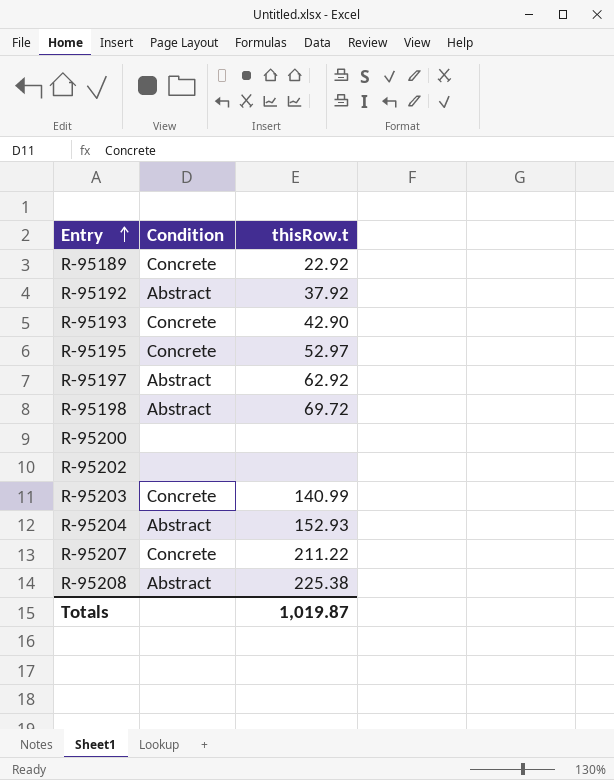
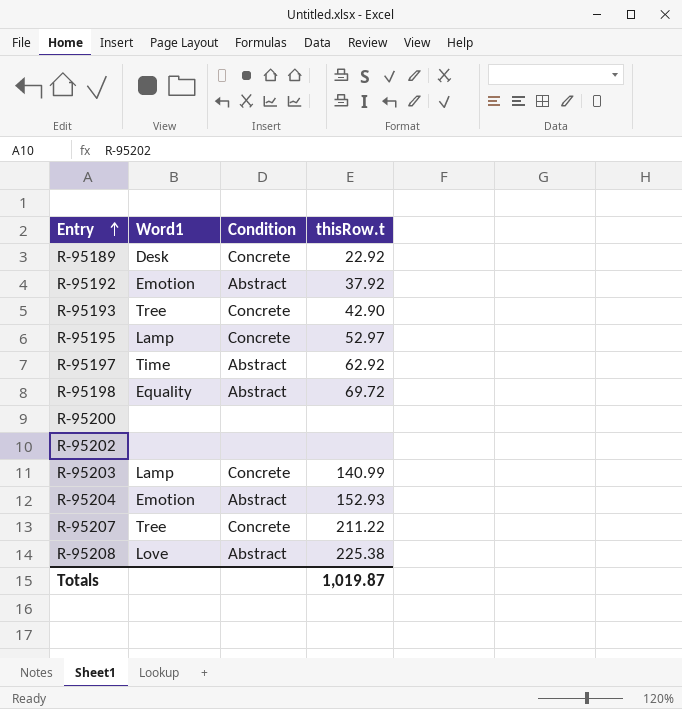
column Word1 | position: none -> 2

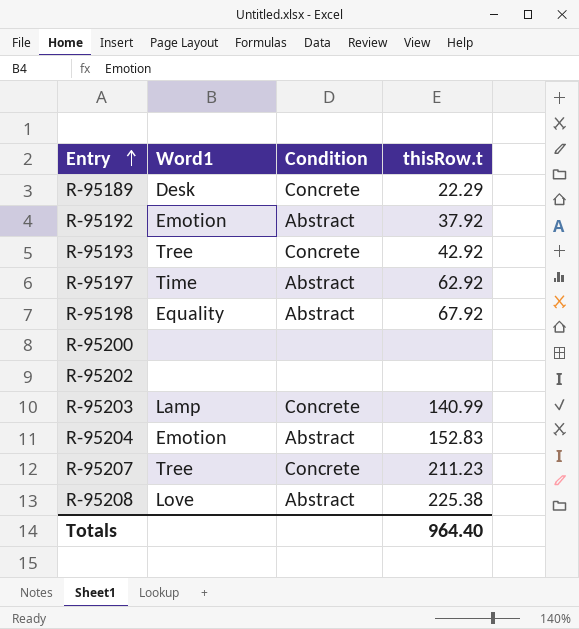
row R-95195: Lamp | Concrete | 52.97 -> none
R-95189 | thisRow.t: 22.92 -> 22.29
R-95193 | thisRow.t: 42.90 -> 42.92
R-95198 | thisRow.t: 69.72 -> 67.92
R-95204 | thisRow.t: 152.93 -> 152.83
R-95207 | thisRow.t: 211.22 -> 211.23
Totals | thisRow.t: 1,019.87 -> 964.40

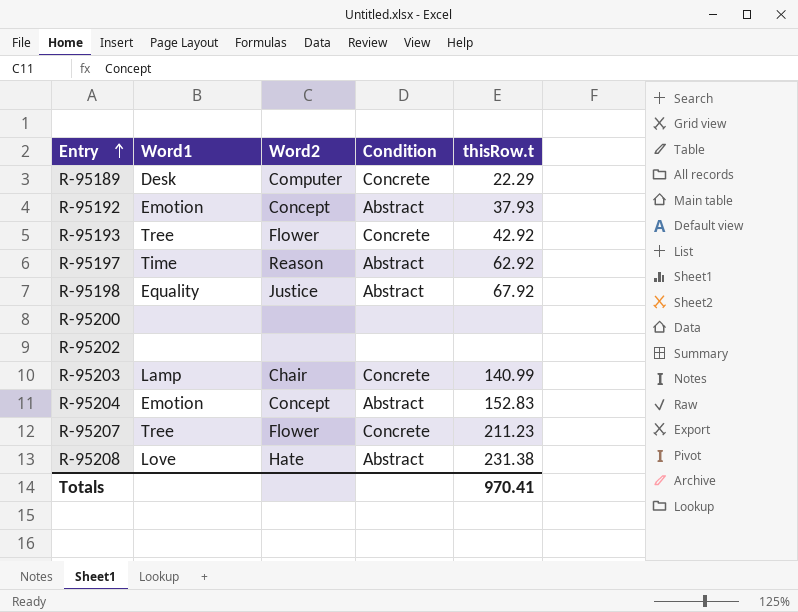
column Word2 | position: none -> 3
R-95192 | thisRow.t: 37.92 -> 37.93
R-95208 | thisRow.t: 225.38 -> 231.38
Totals | thisRow.t: 964.40 -> 970.41

